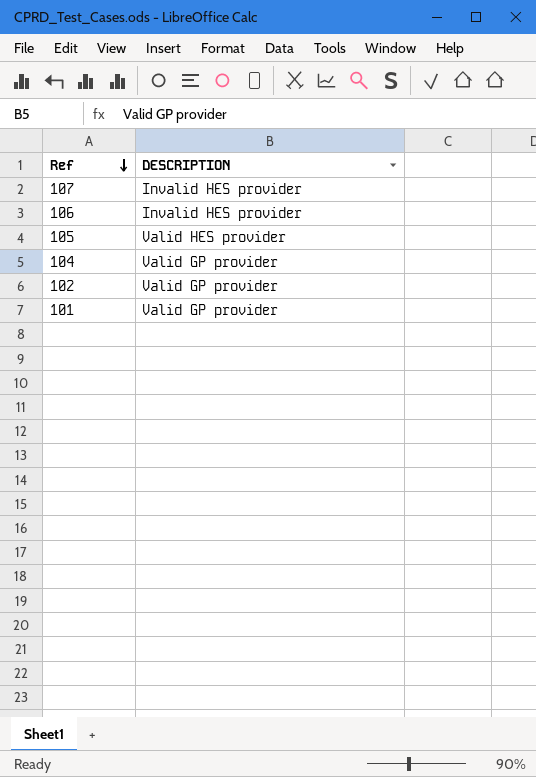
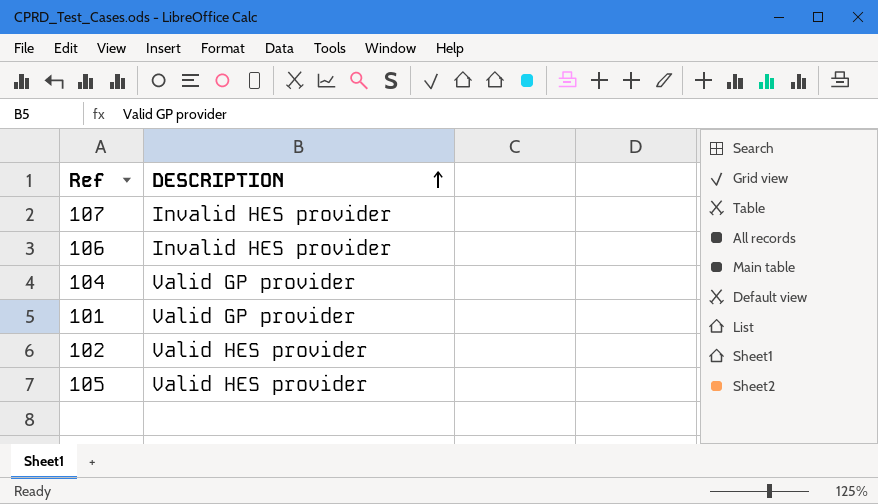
row order: Ref descending -> DESCRIPTION ascending
102 | DESCRIPTION: Valid GP provider -> Valid HES provider

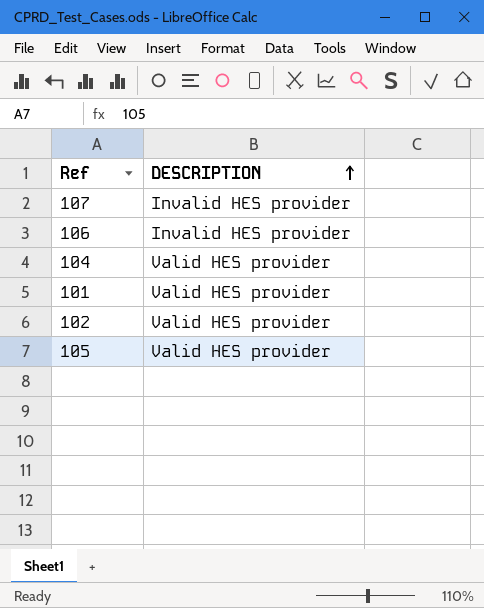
104 | DESCRIPTION: Valid GP provider -> Valid HES provider
101 | DESCRIPTION: Valid GP provider -> Valid HES provider

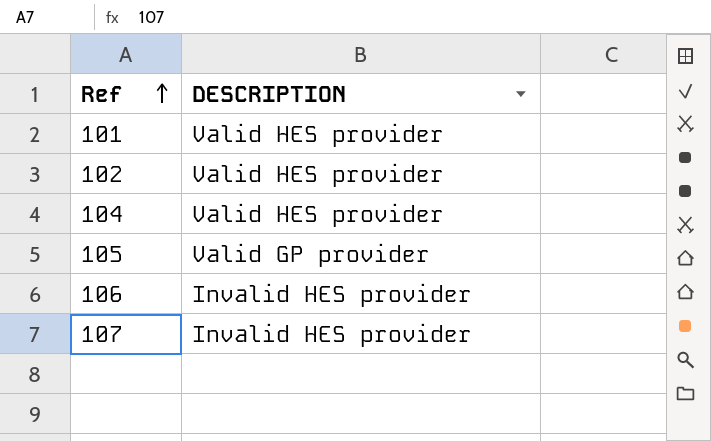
row order: DESCRIPTION ascending -> Ref ascending
105 | DESCRIPTION: Valid HES provider -> Valid GP provider

